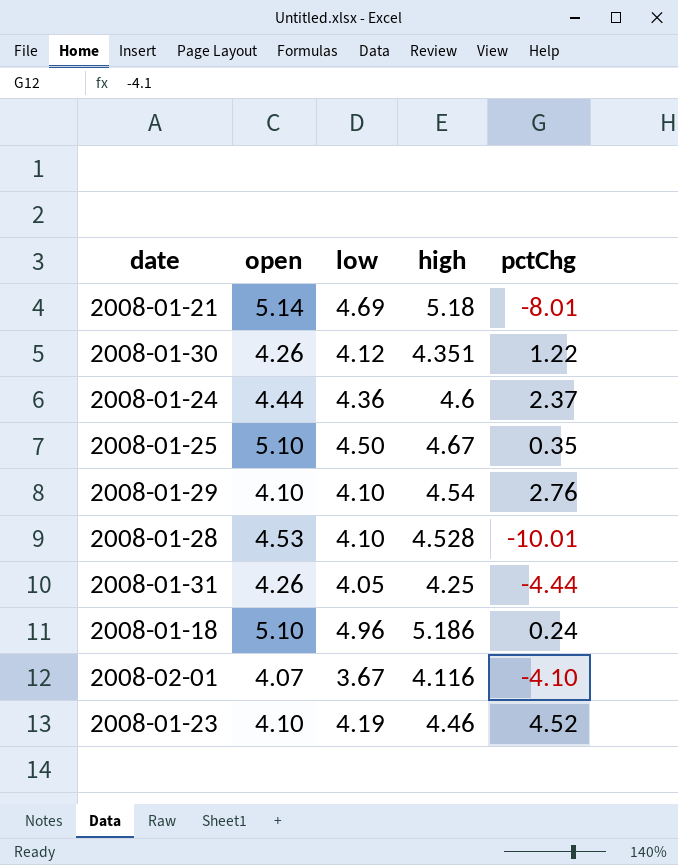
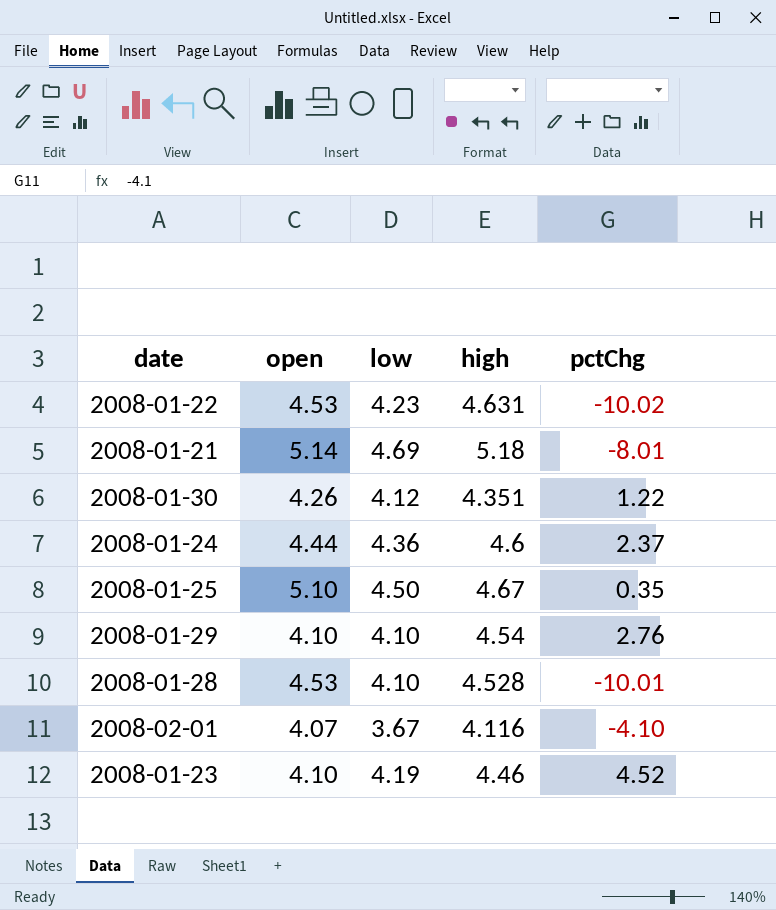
row 2008-01-31: 4.26 | 4.05 | 4.25 | -4.44 -> none
row 2008-01-18: 5.10 | 4.96 | 5.186 | 0.24 -> none
row 2008-01-22: none -> 4.53 | 4.23 | 4.631 | -10.02

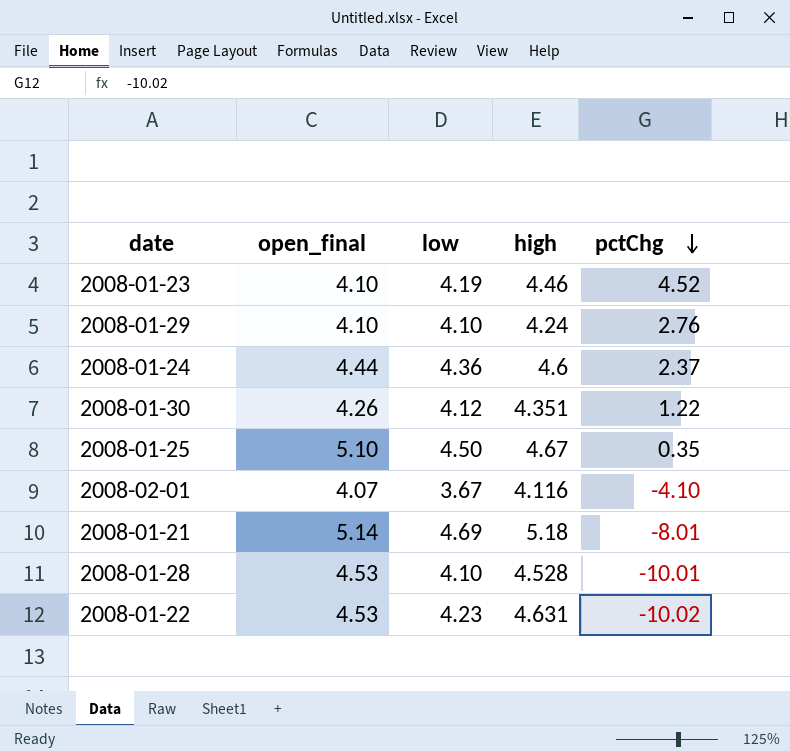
row order: none -> pctChg descending
column name: open -> open_final
2008-01-29 | high: 4.54 -> 4.24

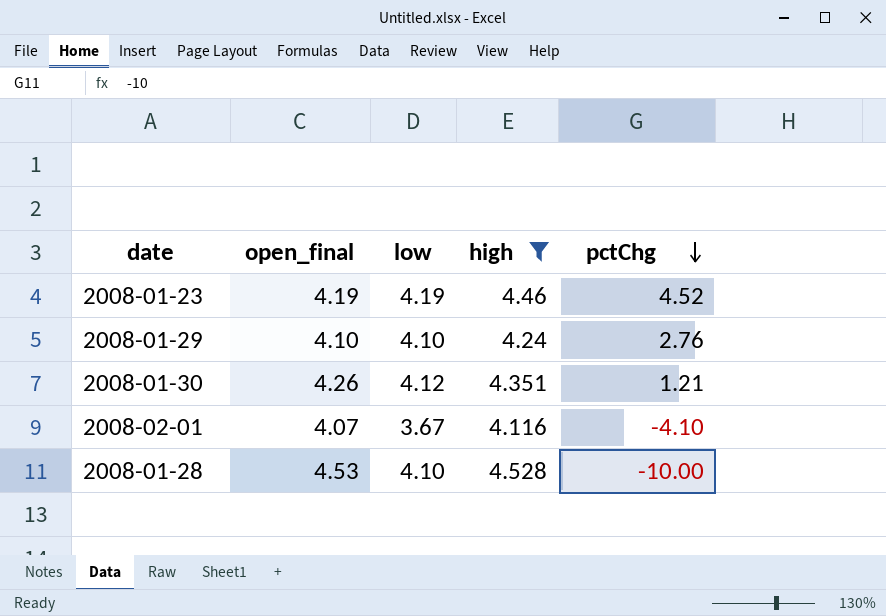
filter: none -> high <= 4.528
2008-01-23 | open_final: 4.10 -> 4.19
2008-01-30 | pctChg: 1.22 -> 1.21
2008-01-28 | pctChg: -10.01 -> -10.00

